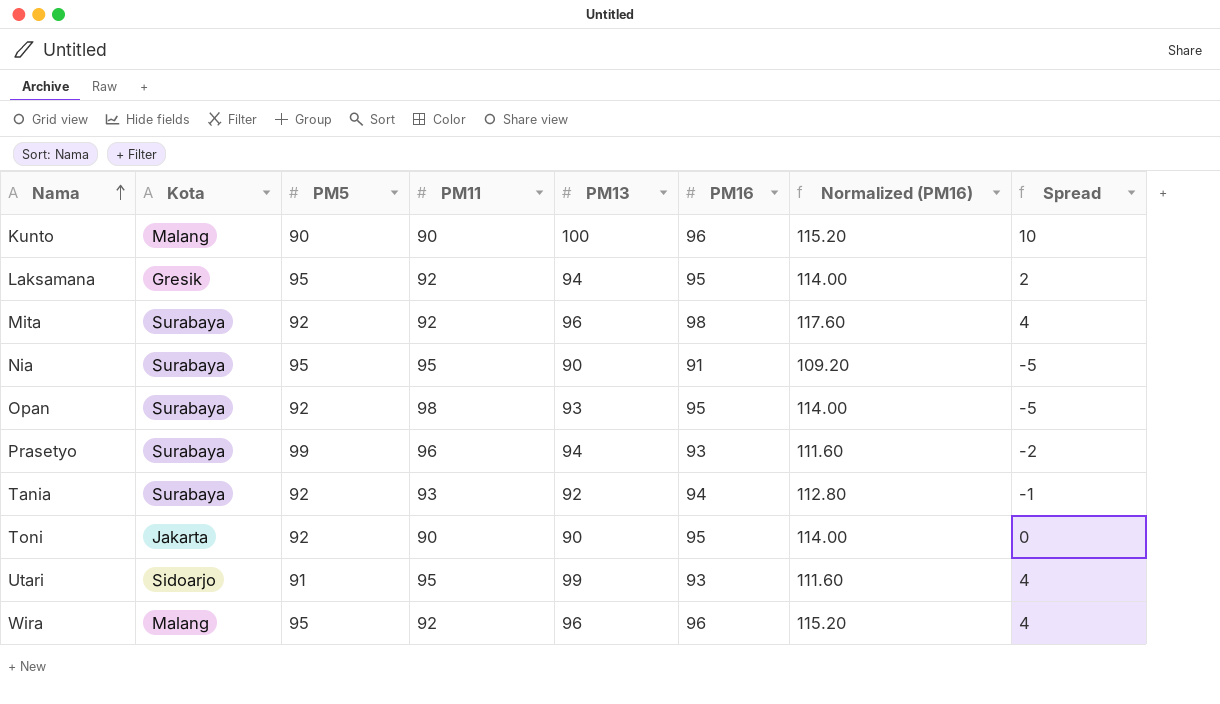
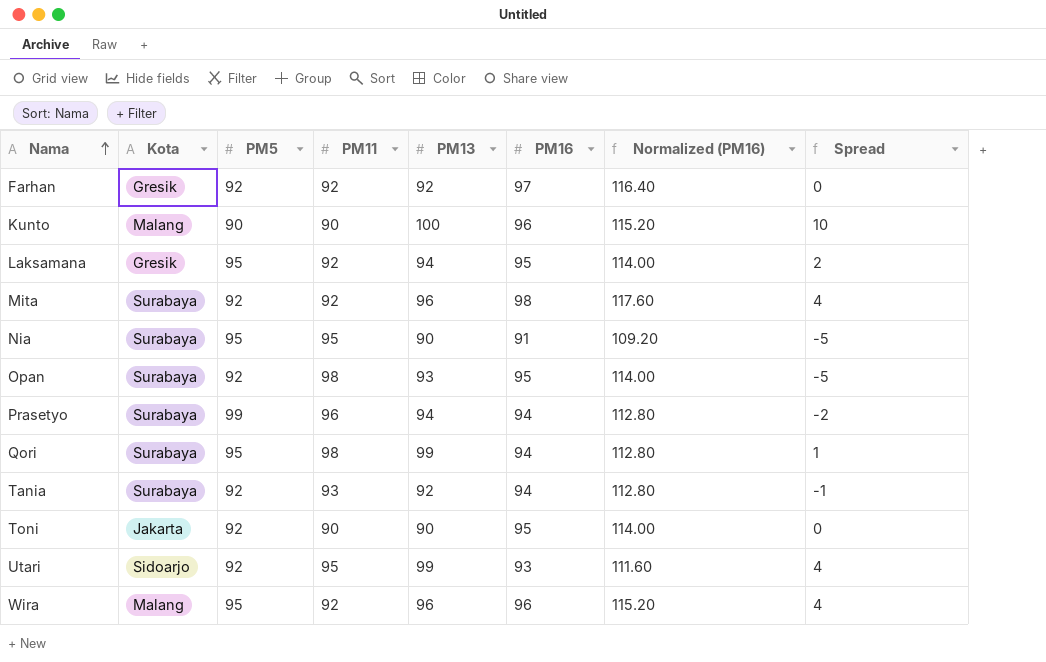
row Farhan: none -> Gresik | 92 | 92 | 92 | 97 | 116.40 | 0
Prasetyo | PM16: 93 -> 94
Prasetyo | Normalized (PM16): 111.60 -> 112.80
row Qori: none -> Surabaya | 95 | 98 | 99 | 94 | 112.80 | 1
Utari | PM5: 91 -> 92

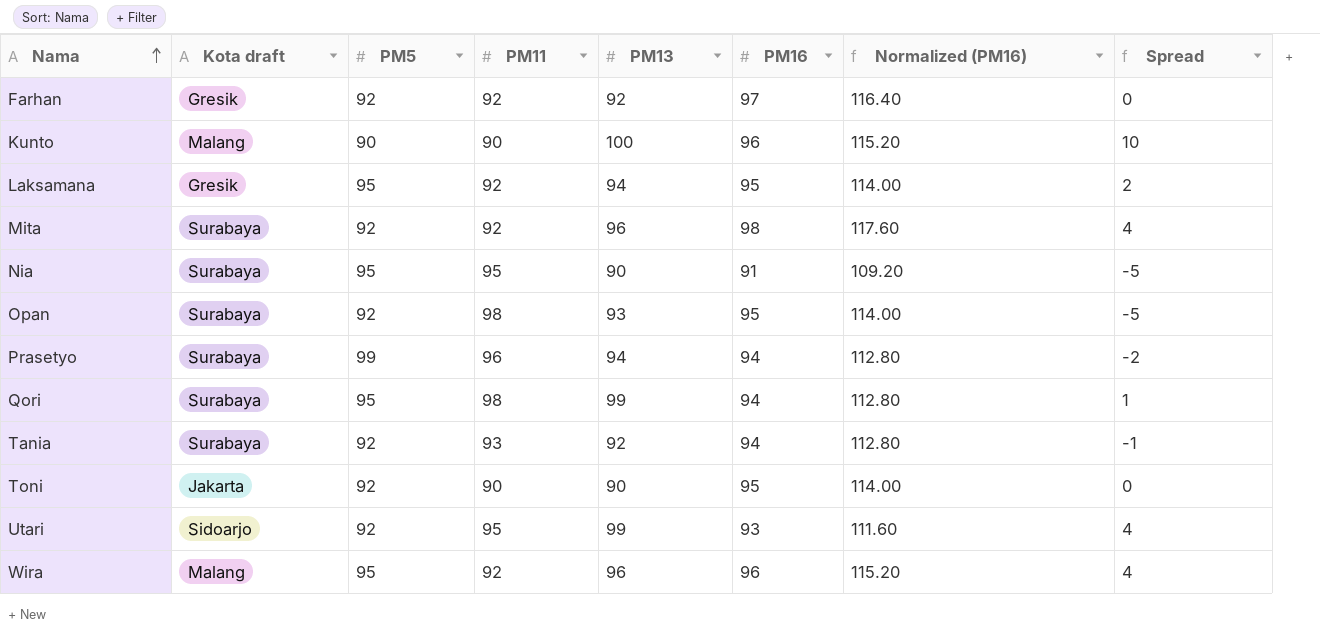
column name: Kota -> Kota draft

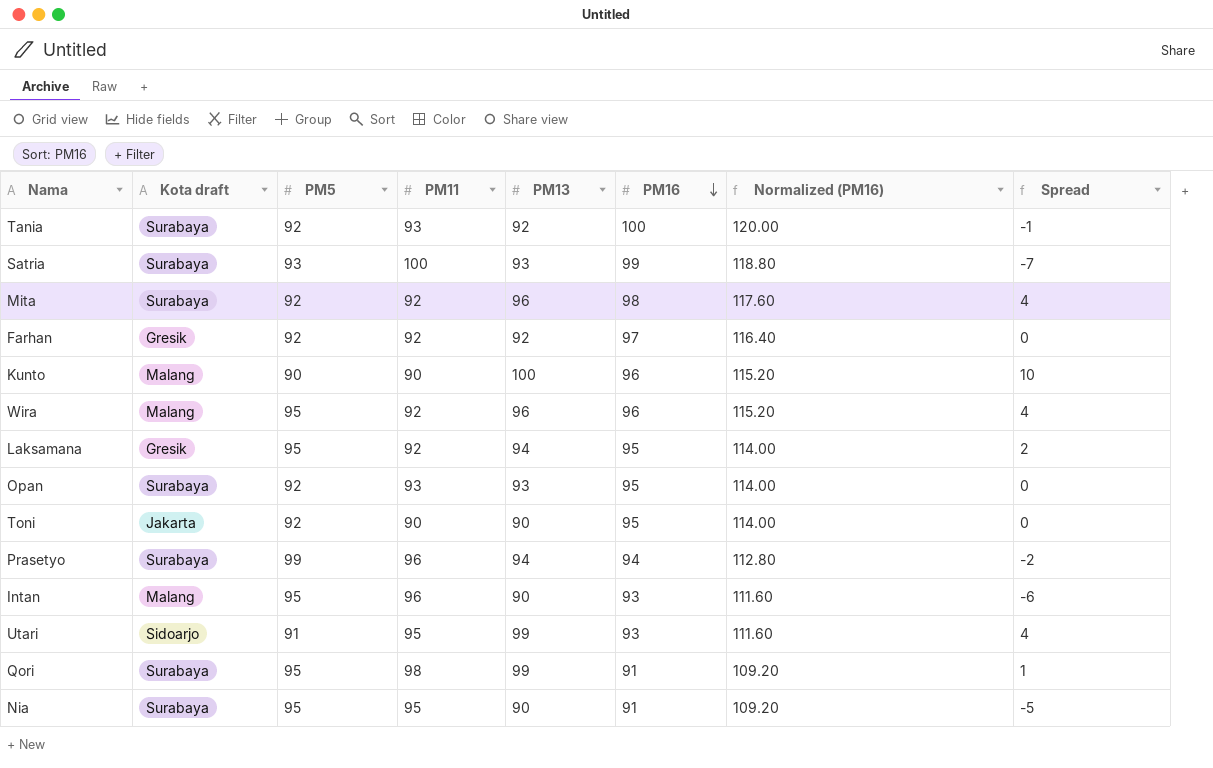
row order: Nama ascending -> PM16 descending
Tania | PM16: 94 -> 100
Tania | Normalized (PM16): 112.80 -> 120.00
row Satria: none -> Surabaya | 93 | 100 | 93 | 99 | 118.80 | -7
Opan | PM11: 98 -> 93
Opan | Spread: -5 -> 0
row Intan: none -> Malang | 95 | 96 | 90 | 93 | 111.60 | -6
Utari | PM5: 92 -> 91
Qori | PM16: 94 -> 91
Qori | Normalized (PM16): 112.80 -> 109.20

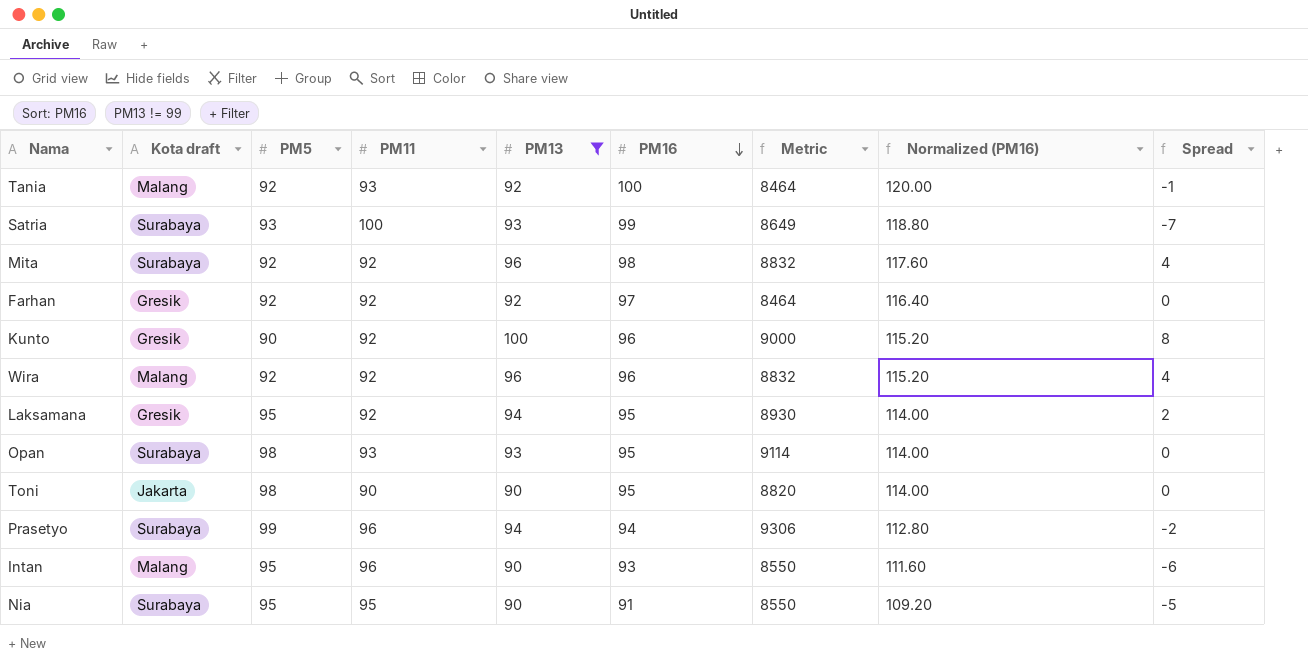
filter: none -> PM13 != 99
column Metric | formula: none -> [PM5] * [PM13]
Tania | Kota draft: Surabaya -> Malang
Kunto | Kota draft: Malang -> Gresik
Kunto | PM11: 90 -> 92
Kunto | Spread: 10 -> 8
Wira | PM5: 95 -> 92
Opan | PM5: 92 -> 98
Toni | PM5: 92 -> 98

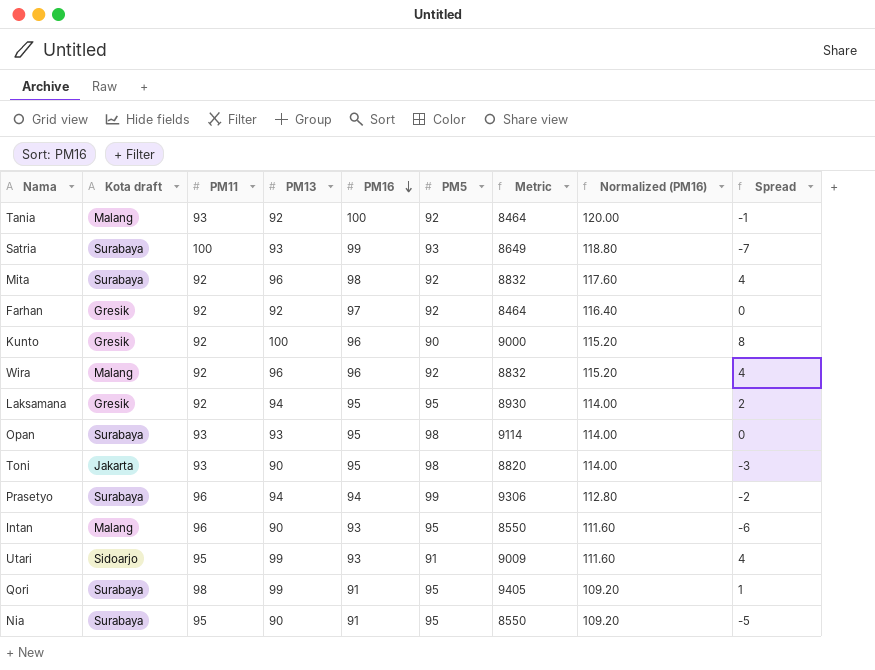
filter: PM13 != 99 -> none
column PM5 | position: 3 -> 6
Toni | PM11: 90 -> 93
Toni | Spread: 0 -> -3

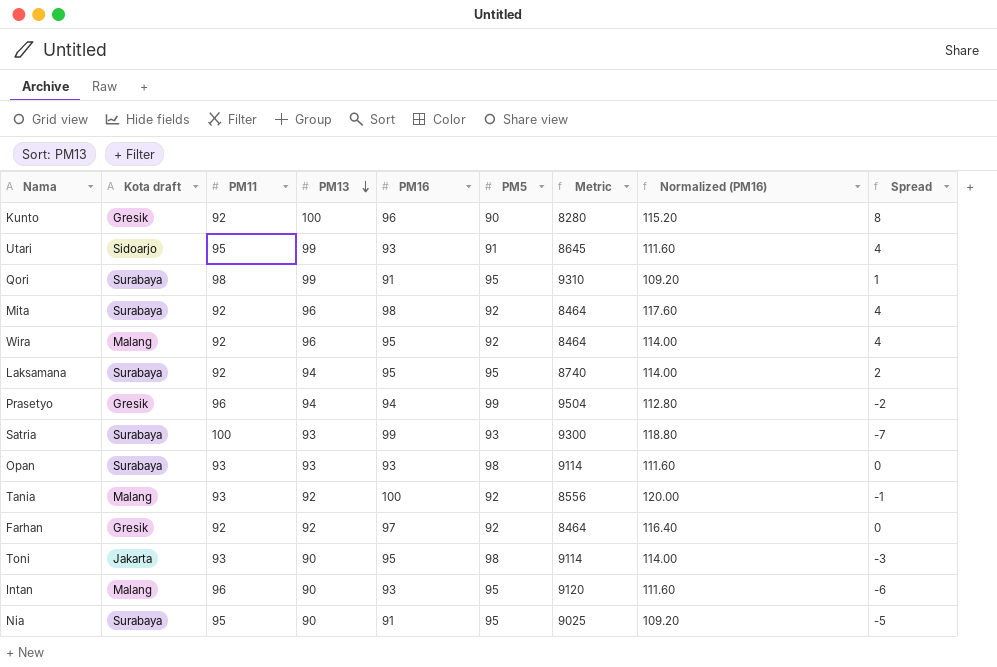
row order: PM16 descending -> PM13 descending
column Metric | formula: [PM13] * [PM5] -> [PM11] * [PM5]
Wira | PM16: 96 -> 95
Wira | Normalized (PM16): 115.20 -> 114.00
Laksamana | Kota draft: Gresik -> Surabaya
Prasetyo | Kota draft: Surabaya -> Gresik
Opan | PM16: 95 -> 93
Opan | Normalized (PM16): 114.00 -> 111.60

